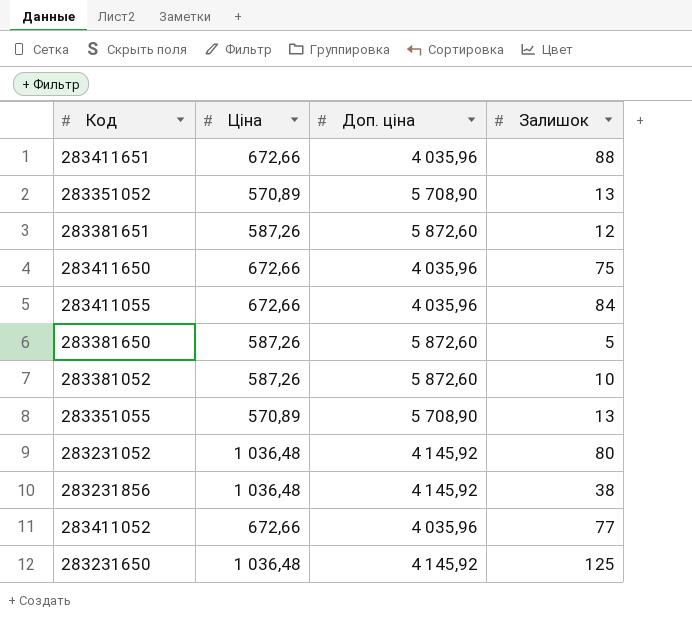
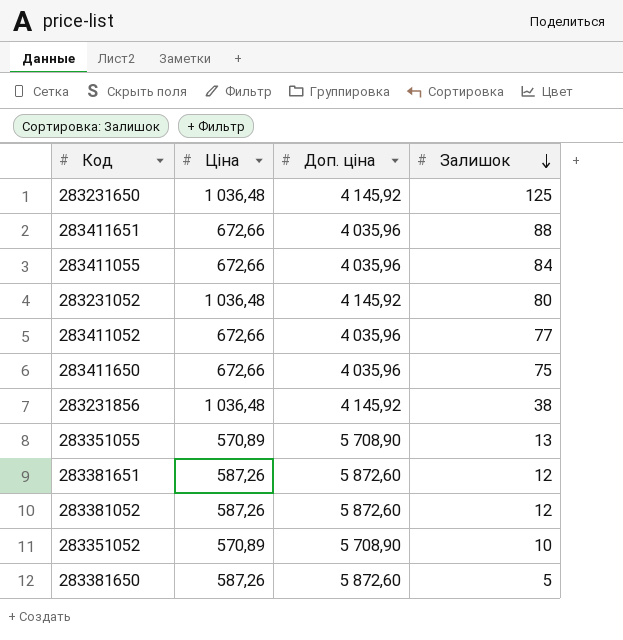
row order: none -> Залишок descending
283381052 | Залишок: 10 -> 12
283351052 | Залишок: 13 -> 10

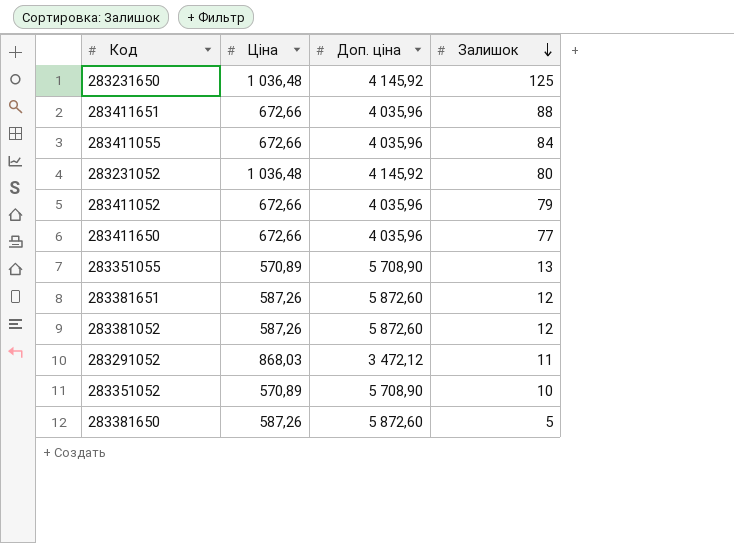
row 283231856: 1 036,48 | 4 145,92 | 38 -> none
283411052 | Залишок: 77 -> 79
283411650 | Залишок: 75 -> 77
row 283291052: none -> 868,03 | 3 472,12 | 11

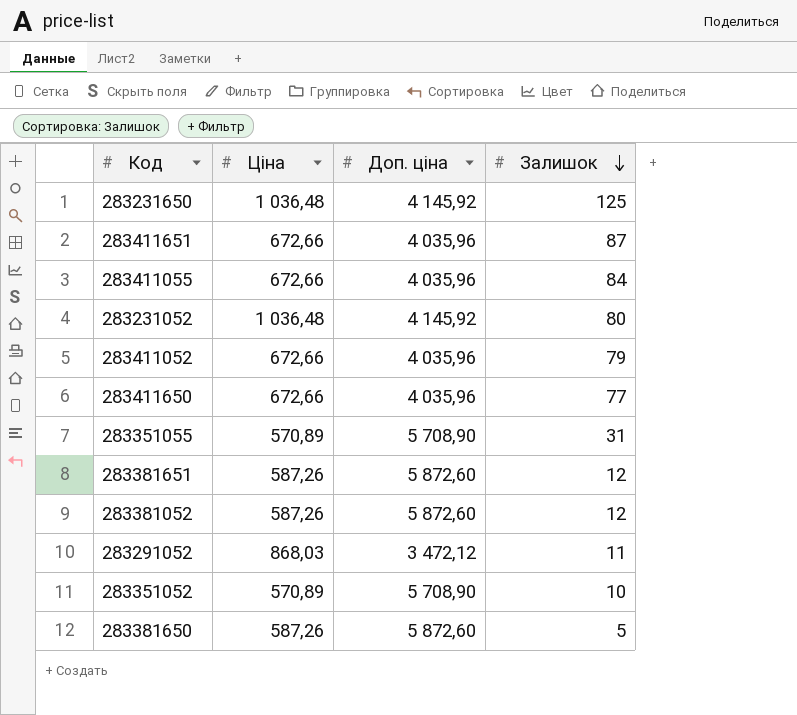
283411651 | Залишок: 88 -> 87
283351055 | Залишок: 13 -> 31

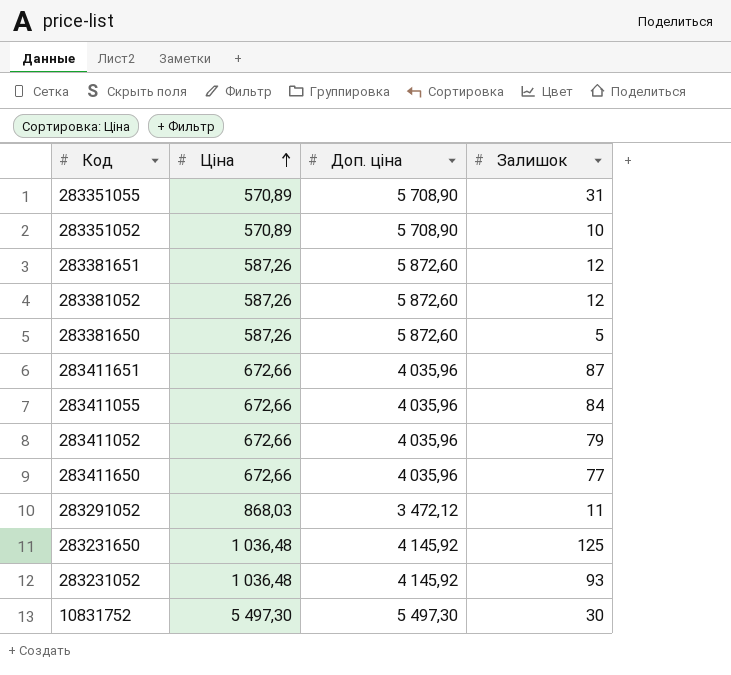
row order: Залишок descending -> Ціна ascending
283231052 | Залишок: 80 -> 93
row 10831752: none -> 5 497,30 | 5 497,30 | 30

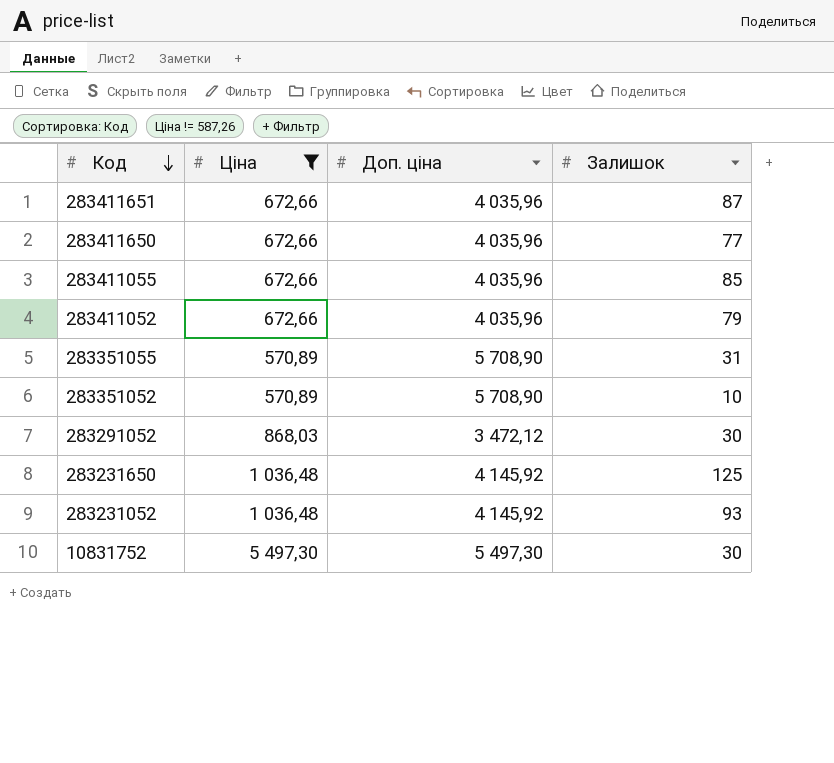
filter: none -> Ціна != 587,26
row order: Ціна ascending -> Код descending
283411055 | Залишок: 84 -> 85
283291052 | Залишок: 11 -> 30

